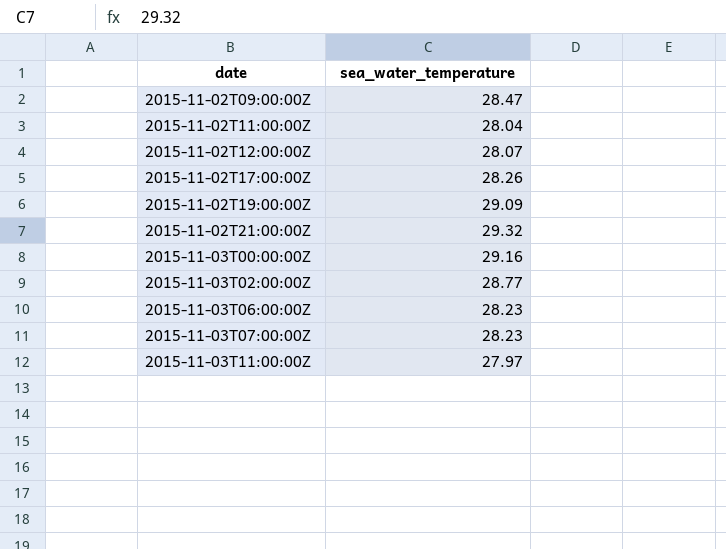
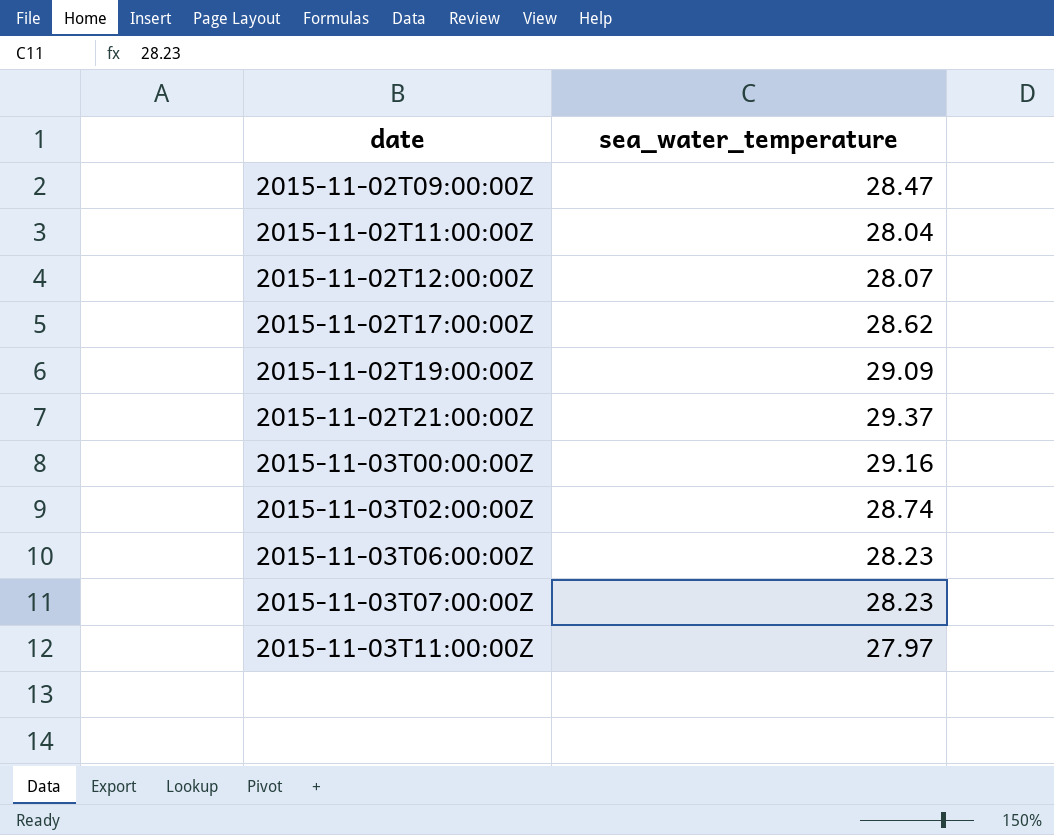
2015-11-02T17:00:00Z | sea_water_temperature: 28.26 -> 28.62
2015-11-02T21:00:00Z | sea_water_temperature: 29.32 -> 29.37
2015-11-03T02:00:00Z | sea_water_temperature: 28.77 -> 28.74

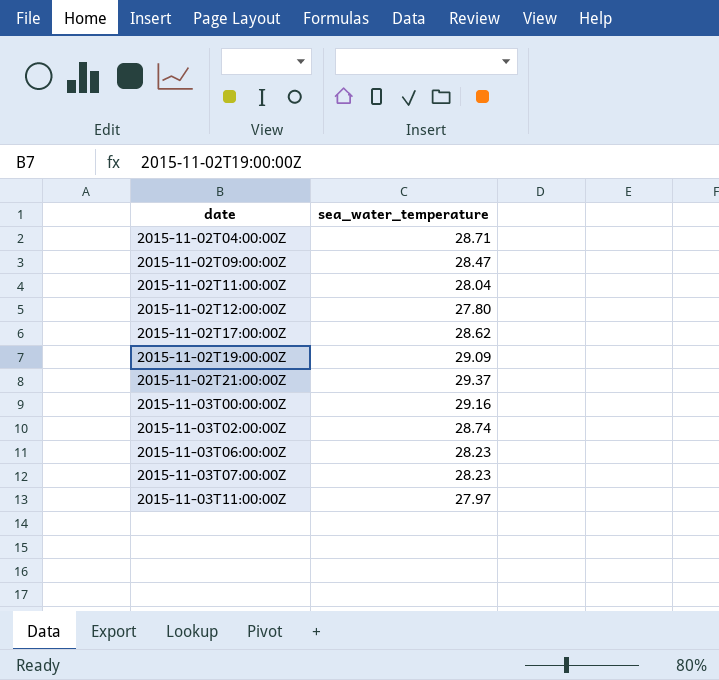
row 2015-11-02T04:00:00Z: none -> 28.71
2015-11-02T12:00:00Z | sea_water_temperature: 28.07 -> 27.80

